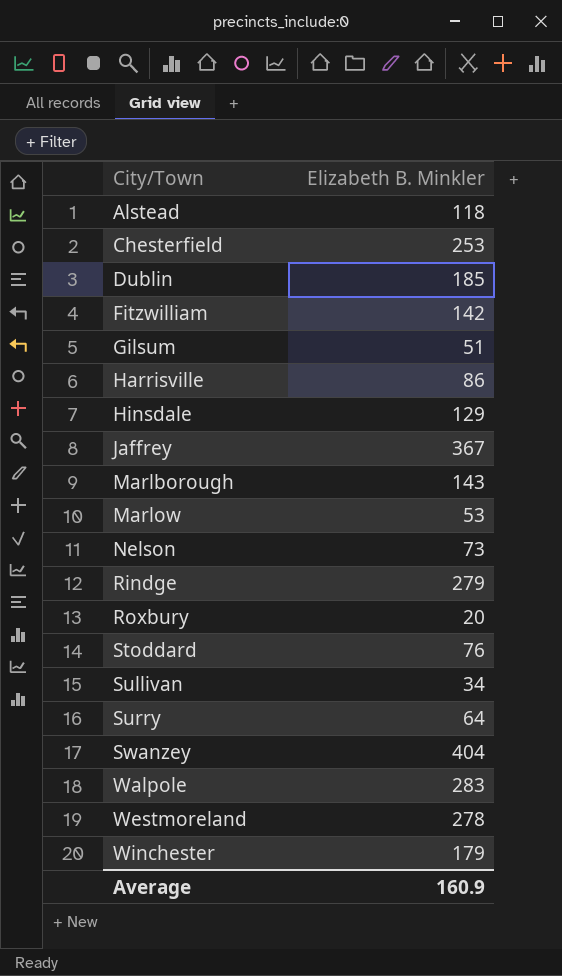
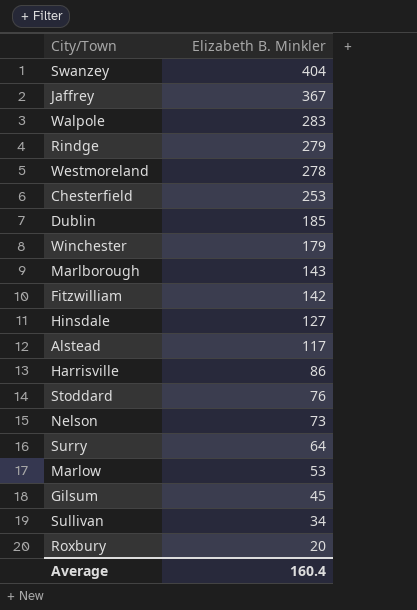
row order: City/Town ascending -> Elizabeth B. Minkler descending
Hinsdale | Elizabeth B. Minkler: 129 -> 127
Alstead | Elizabeth B. Minkler: 118 -> 117
Gilsum | Elizabeth B. Minkler: 51 -> 45
Average | Elizabeth B. Minkler: 160.9 -> 160.4

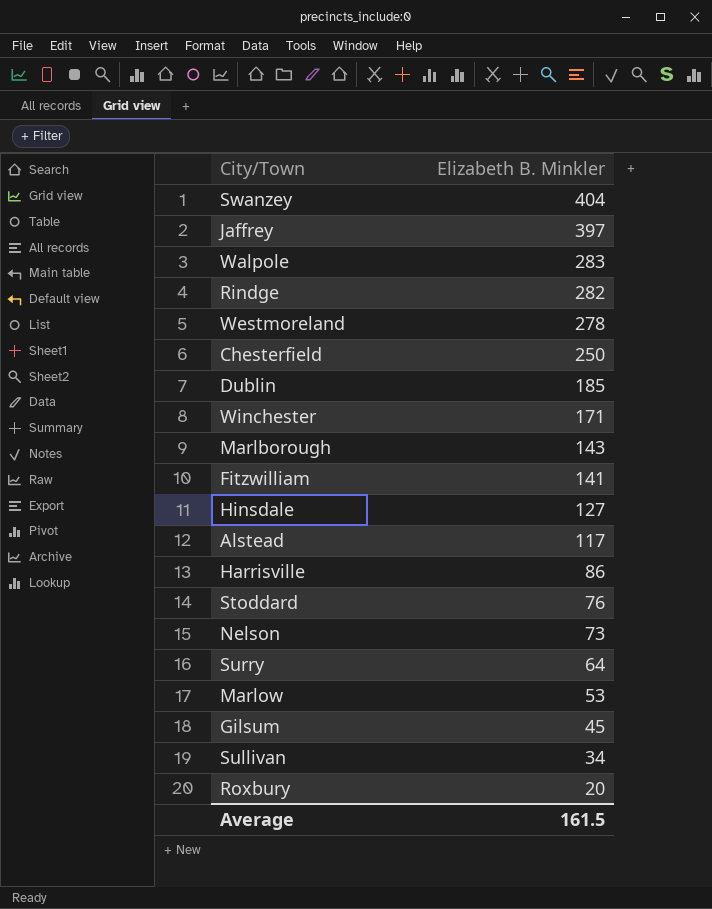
Jaffrey | Elizabeth B. Minkler: 367 -> 397
Rindge | Elizabeth B. Minkler: 279 -> 282
Chesterfield | Elizabeth B. Minkler: 253 -> 250
Winchester | Elizabeth B. Minkler: 179 -> 171
Fitzwilliam | Elizabeth B. Minkler: 142 -> 141
Average | Elizabeth B. Minkler: 160.4 -> 161.5

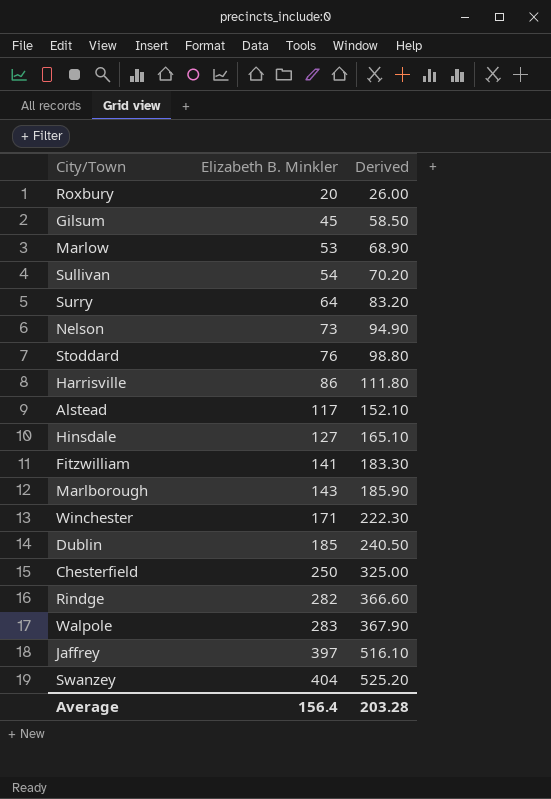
row order: Elizabeth B. Minkler descending -> Elizabeth B. Minkler ascending
column Derived | formula: none -> [Elizabeth B. Minkler] * 1.3
row Westmoreland: 278 -> none
Sullivan | Elizabeth B. Minkler: 34 -> 54
Average | Elizabeth B. Minkler: 161.5 -> 156.4

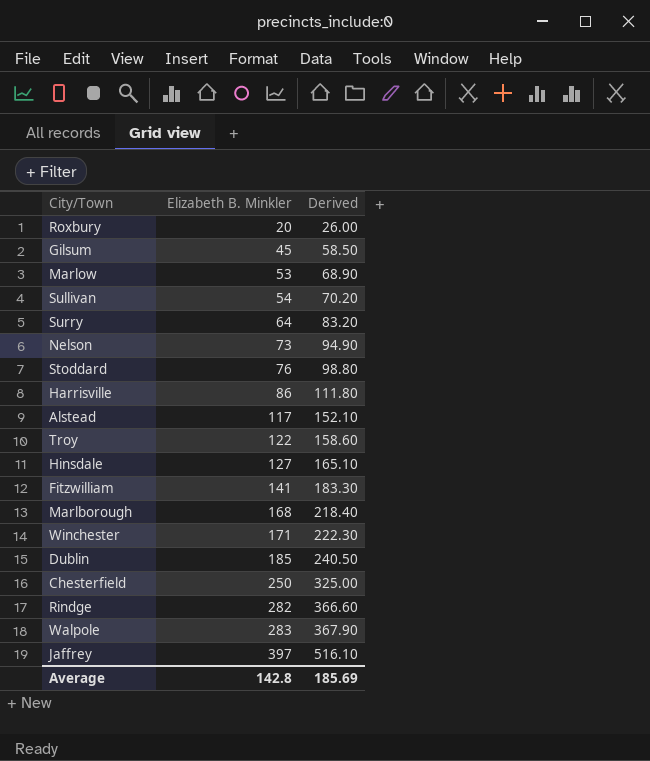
row Swanzey: 404 | 525.20 -> none
row Troy: none -> 122 | 158.60
Marlborough | Elizabeth B. Minkler: 143 -> 168
Marlborough | Derived: 185.90 -> 218.40
Average | Elizabeth B. Minkler: 156.4 -> 142.8
Average | Derived: 203.28 -> 185.69

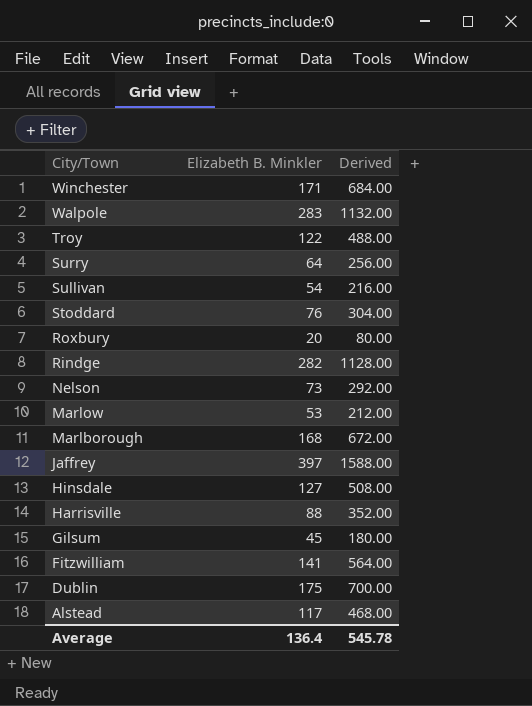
row order: Elizabeth B. Minkler ascending -> City/Town descending
column Derived | formula: [Elizabeth B. Minkler] * 1.3 -> [Elizabeth B. Minkler] * 4
row Chesterfield: 250 | 325.00 -> none
Harrisville | Elizabeth B. Minkler: 86 -> 88
Dublin | Elizabeth B. Minkler: 185 -> 175
Average | Elizabeth B. Minkler: 142.8 -> 136.4
Average | Derived: 185.69 -> 545.78

